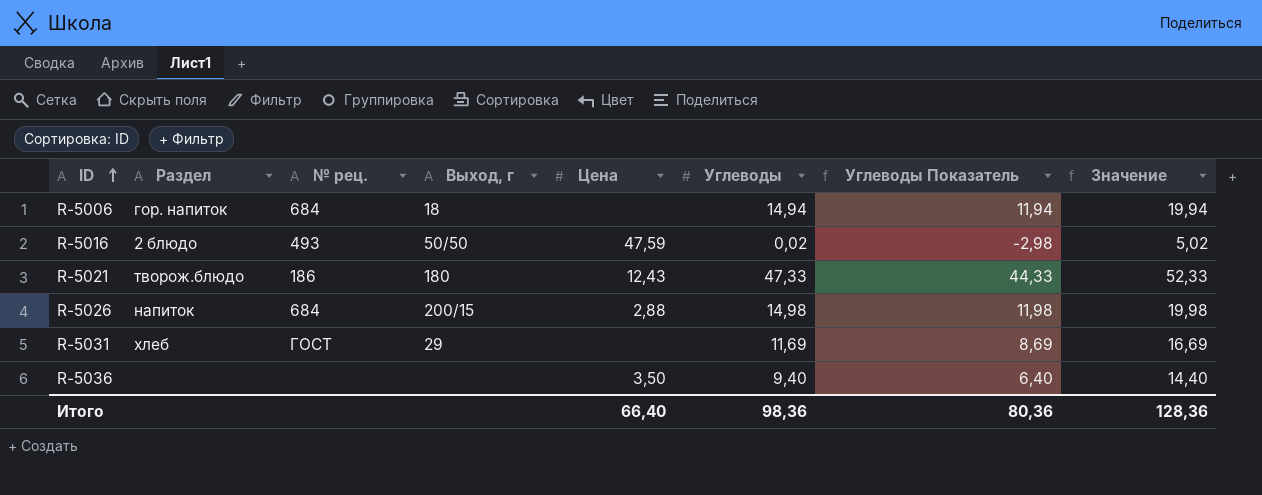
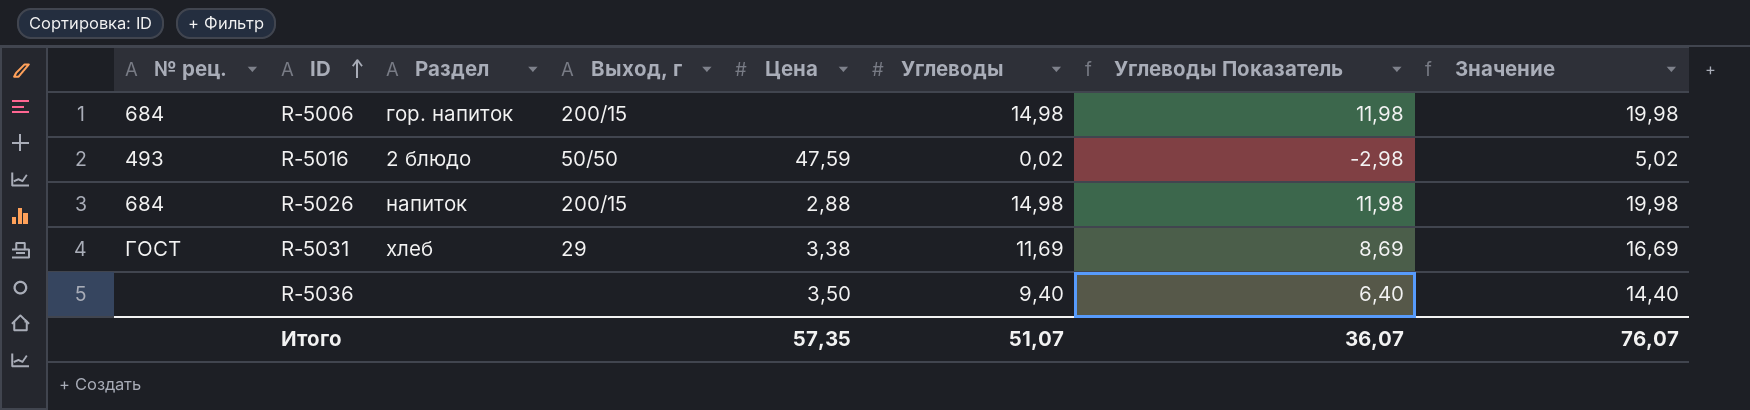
column № рец. | position: 3 -> 1
row R-5021: творож.блюдо | 186 | 180 | 12,43 | 47,33 | 44,33 | 52,33 -> none
R-5006 | Выход, г: 18 -> 200/15
R-5006 | Углеводы: 14,94 -> 14,98
R-5006 | Углеводы Показатель: 11,94 -> 11,98
R-5006 | Значение: 19,94 -> 19,98
R-5031 | Цена: none -> 3,38
Итого | Цена: 66,40 -> 57,35
Итого | Углеводы: 98,36 -> 51,07
Итого | Углеводы Показатель: 80,36 -> 36,07
Итого | Значение: 128,36 -> 76,07

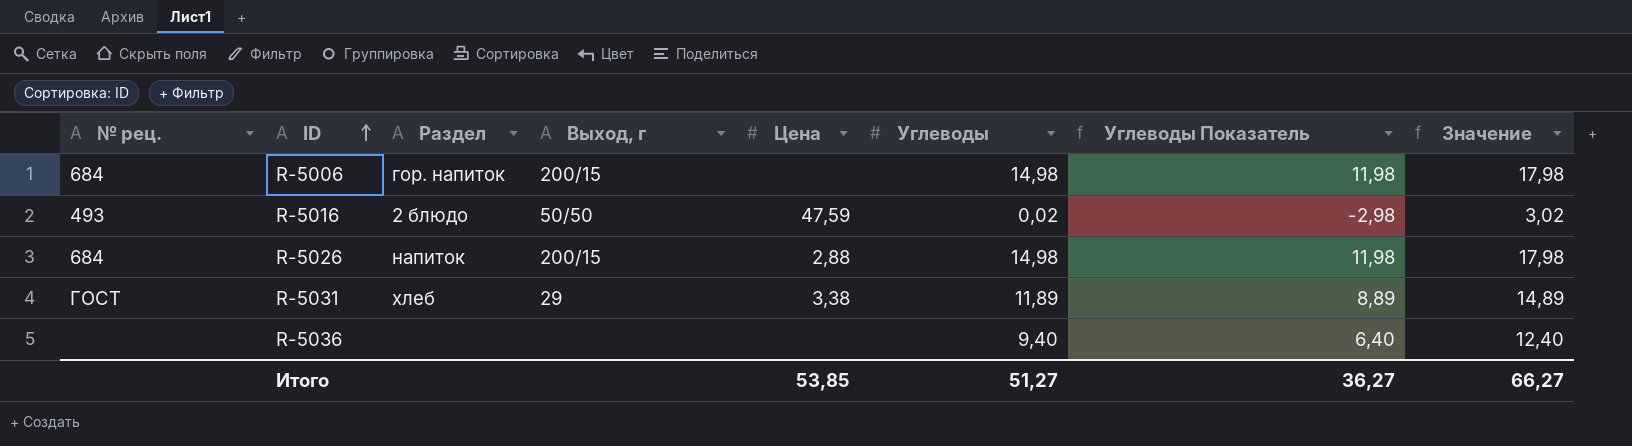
column Значение | formula: [Углеводы] + 5 -> [Углеводы] + 3
R-5031 | Углеводы: 11,69 -> 11,89
R-5031 | Углеводы Показатель: 8,69 -> 8,89
R-5036 | Цена: 3,50 -> none
Итого | Цена: 57,35 -> 53,85
Итого | Углеводы: 51,07 -> 51,27
Итого | Углеводы Показатель: 36,07 -> 36,27
Итого | Значение: 76,07 -> 66,27

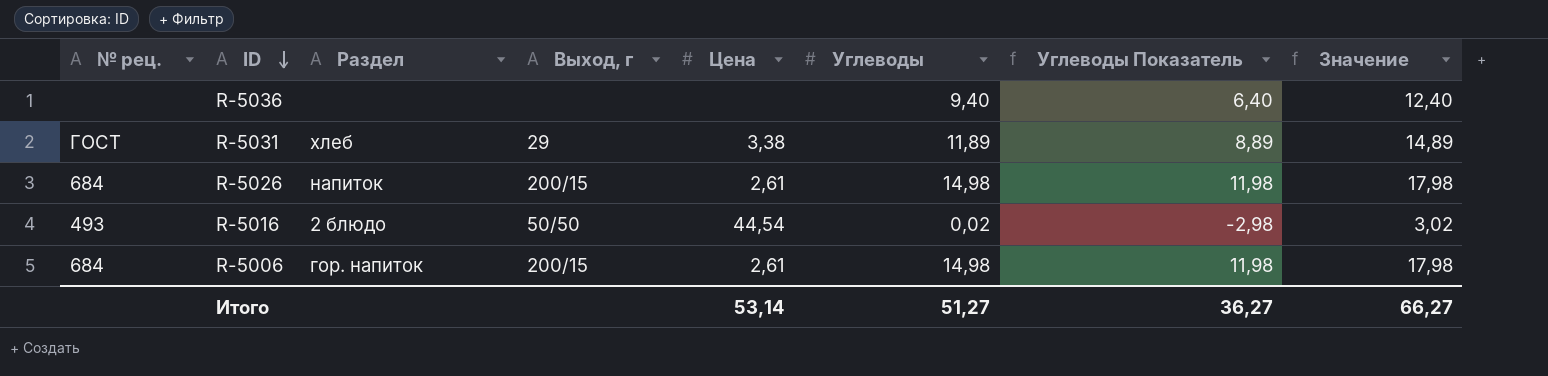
row order: ID ascending -> ID descending
R-5026 | Цена: 2,88 -> 2,61
R-5016 | Цена: 47,59 -> 44,54
R-5006 | Цена: none -> 2,61
Итого | Цена: 53,85 -> 53,14

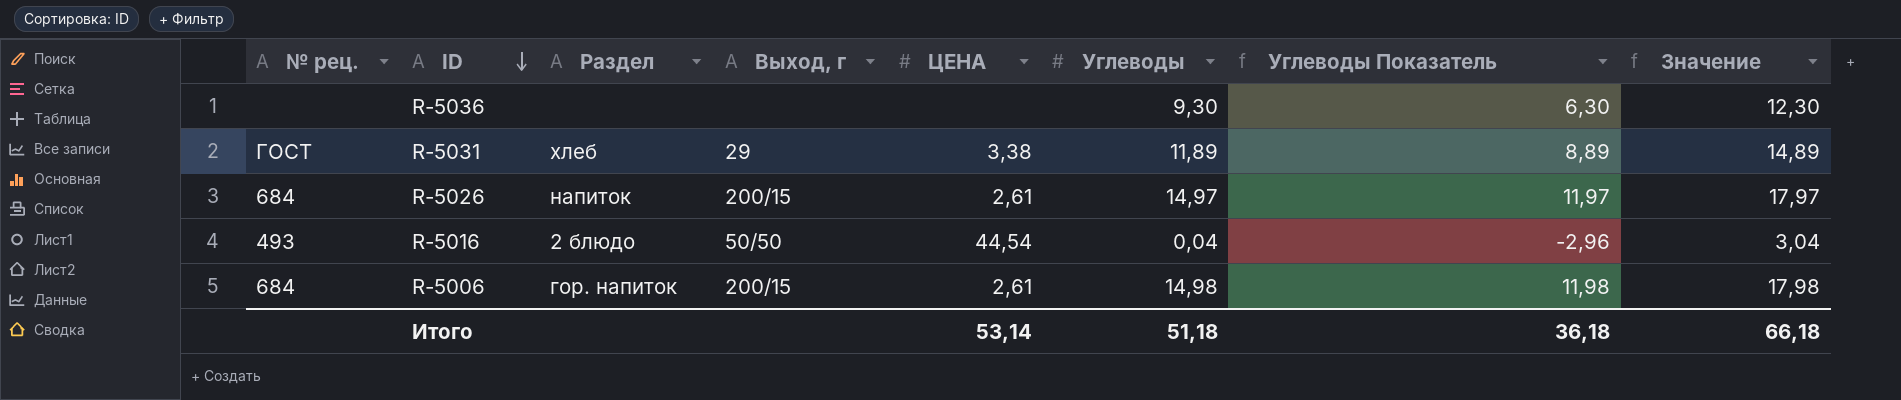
column name: Цена -> ЦЕНА
R-5036 | Углеводы: 9,40 -> 9,30
R-5036 | Углеводы Показатель: 6,40 -> 6,30
R-5036 | Значение: 12,40 -> 12,30
R-5026 | Углеводы: 14,98 -> 14,97
R-5026 | Углеводы Показатель: 11,98 -> 11,97
R-5026 | Значение: 17,98 -> 17,97
R-5016 | Углеводы: 0,02 -> 0,04
R-5016 | Углеводы Показатель: -2,98 -> -2,96
R-5016 | Значение: 3,02 -> 3,04
Итого | Углеводы: 51,27 -> 51,18
Итого | Углеводы Показатель: 36,27 -> 36,18
Итого | Значение: 66,27 -> 66,18

